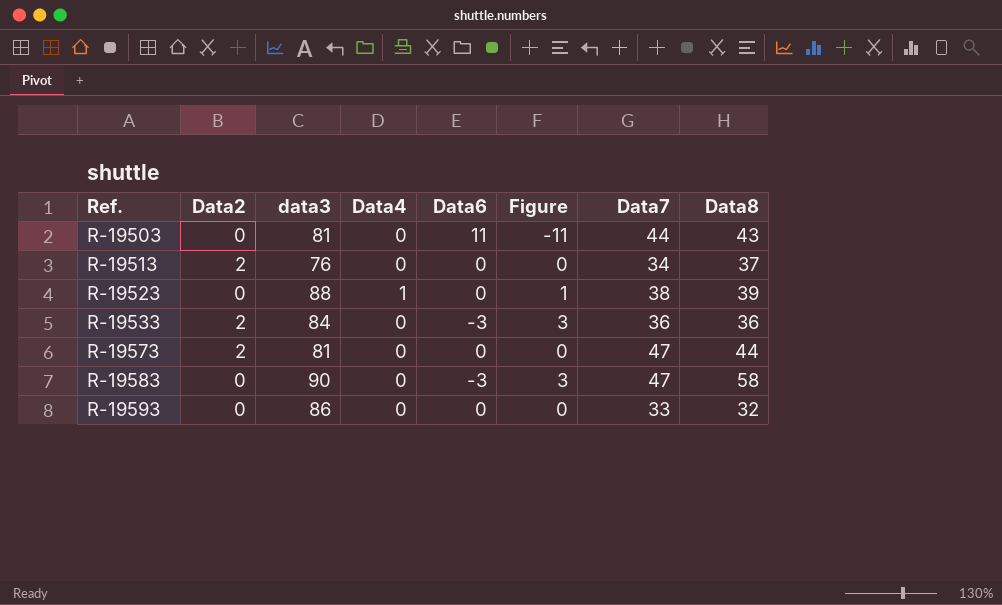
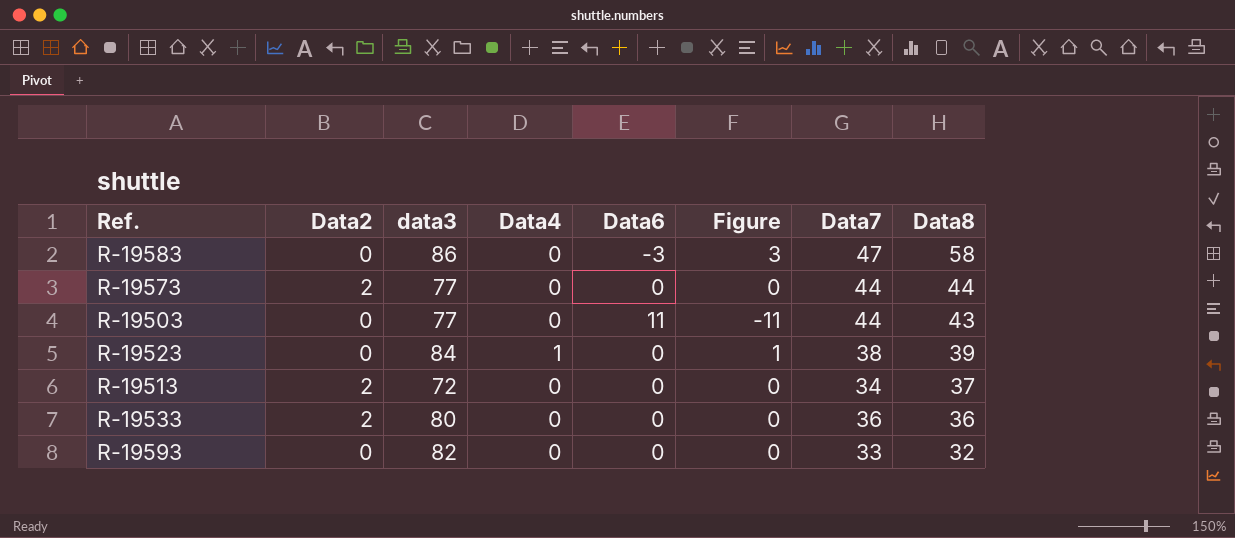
row order: Ref. ascending -> Data8 descending
R-19583 | data3: 90 -> 86
R-19573 | data3: 81 -> 77
R-19573 | Data7: 47 -> 44
R-19503 | data3: 81 -> 77
R-19523 | data3: 88 -> 84
R-19513 | data3: 76 -> 72
R-19533 | data3: 84 -> 80
R-19533 | Data6: -3 -> 0
R-19533 | Figure: 3 -> 0
R-19593 | data3: 86 -> 82

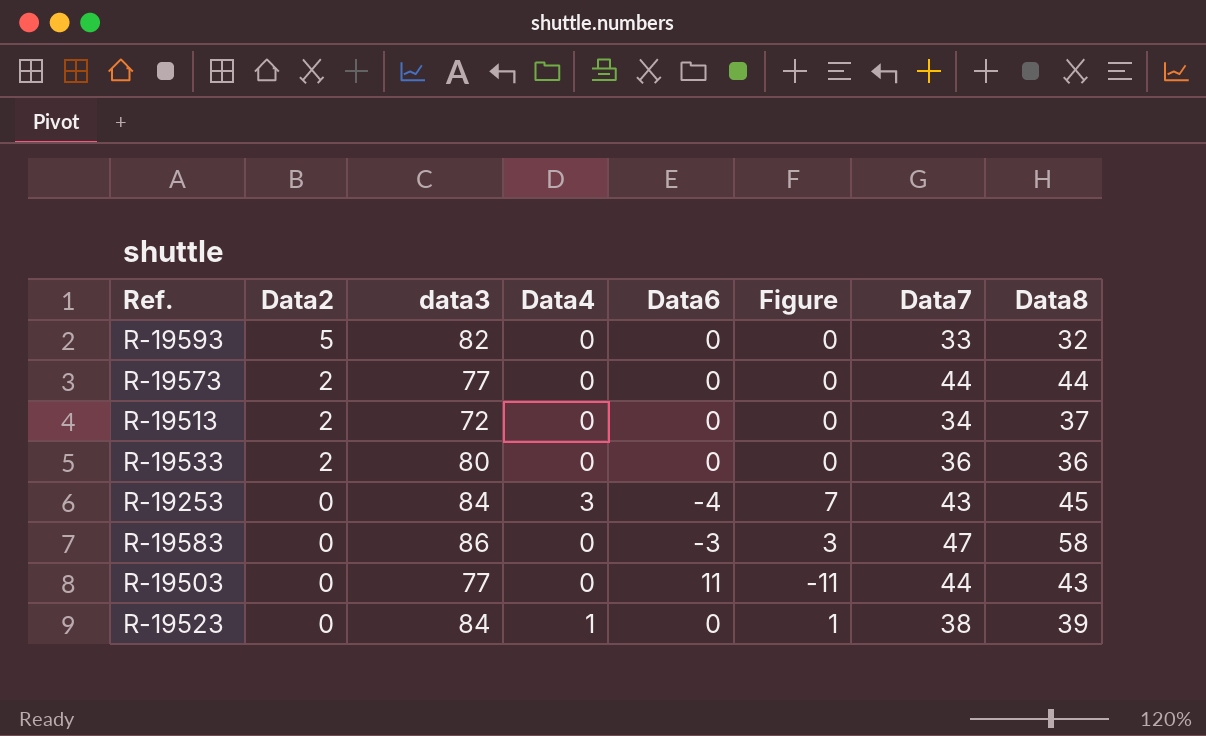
row order: Data8 descending -> Data2 descending
R-19593 | Data2: 0 -> 5
row R-19253: none -> 0 | 84 | 3 | -4 | 7 | 43 | 45

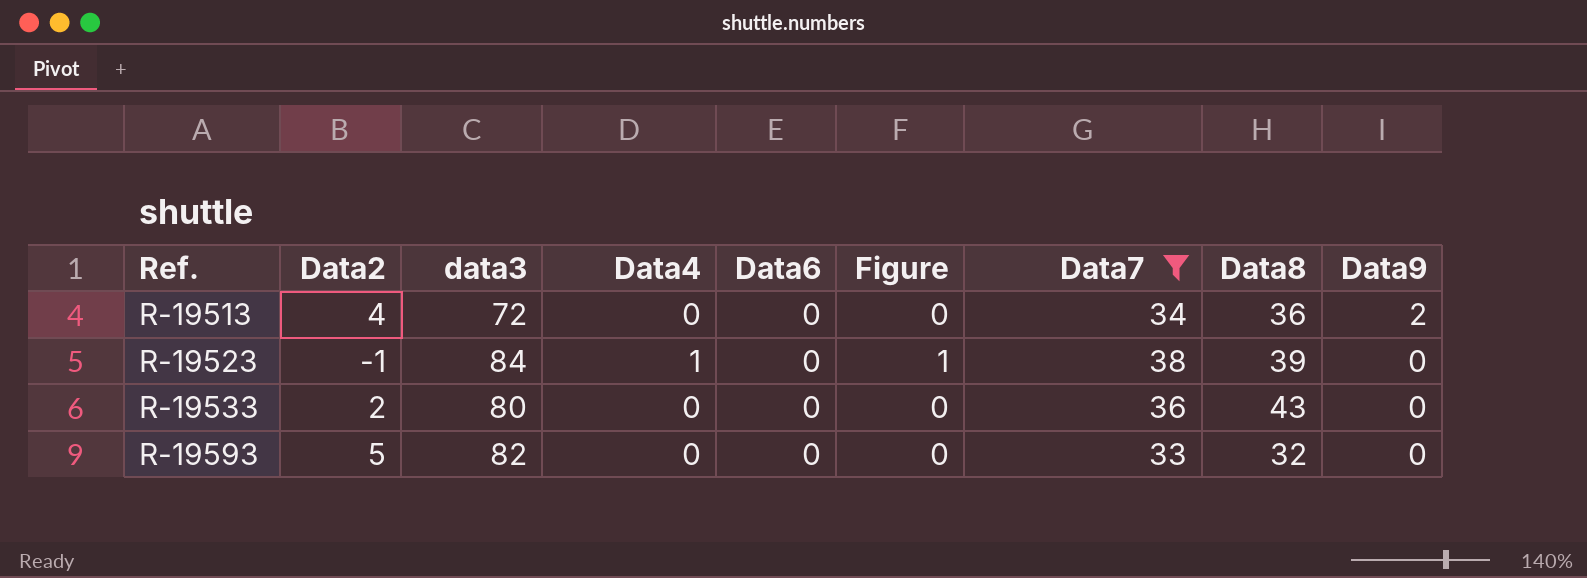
filter: none -> Data7 <= 38
row order: Data2 descending -> Ref. ascending
column Data9 | position: none -> 9
R-19513 | Data2: 2 -> 4
R-19513 | Data8: 37 -> 36
R-19523 | Data2: 0 -> -1
R-19533 | Data8: 36 -> 43

